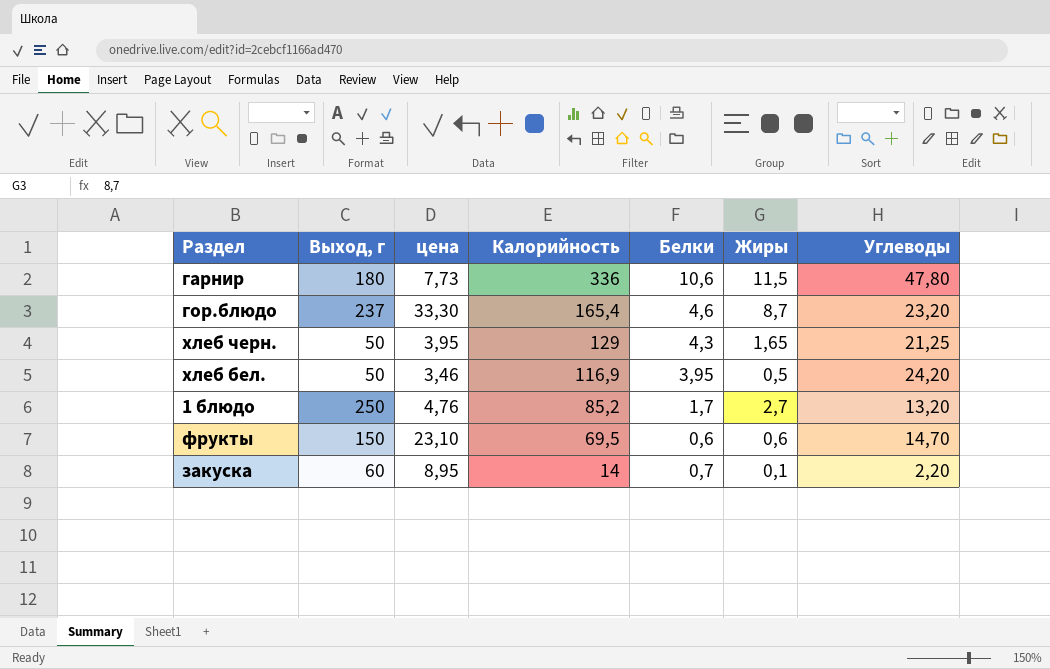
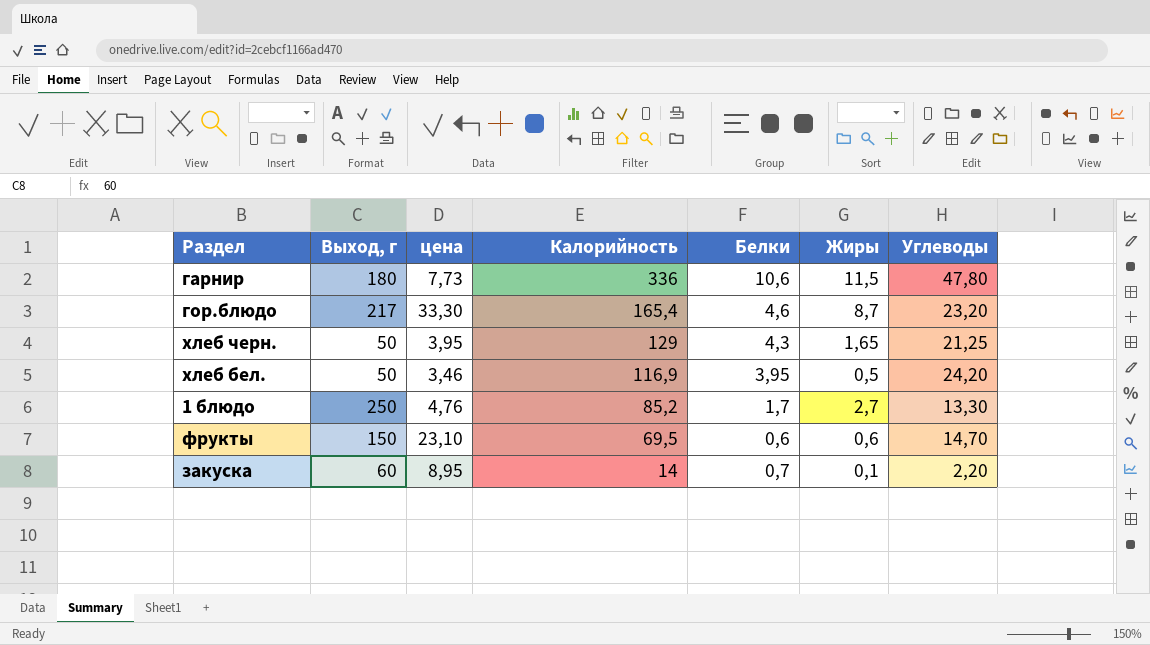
гор.блюдо | Выход, г: 237 -> 217
1 блюдо | Углеводы: 13,20 -> 13,30

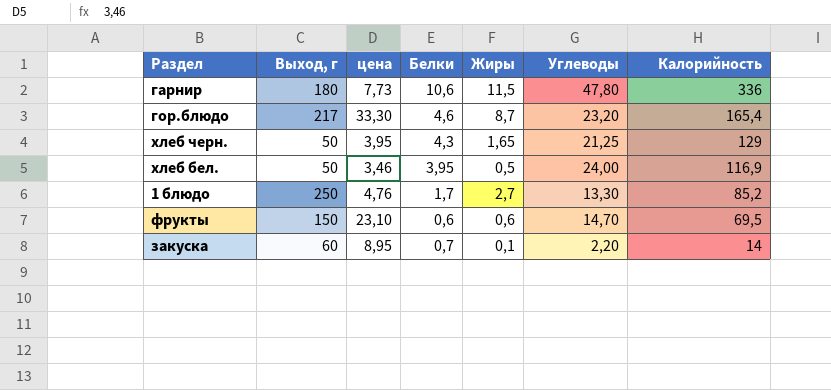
column Калорийность | position: 4 -> 7
хлеб бел. | Углеводы: 24,20 -> 24,00

